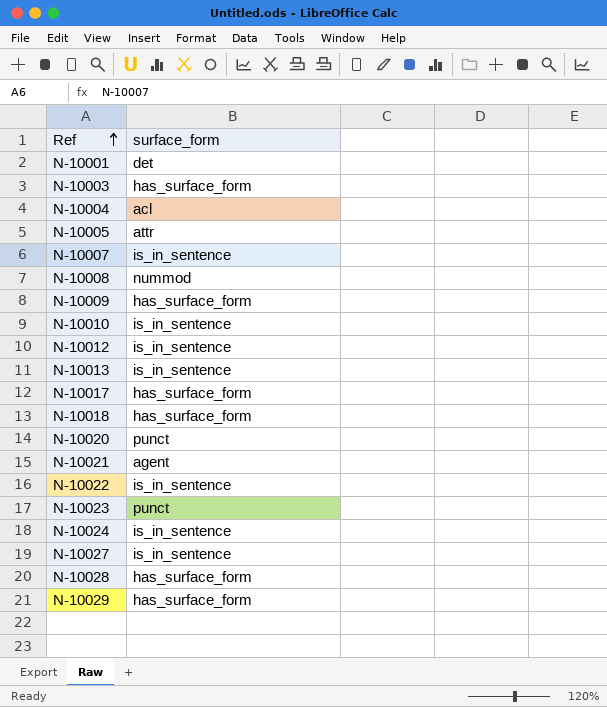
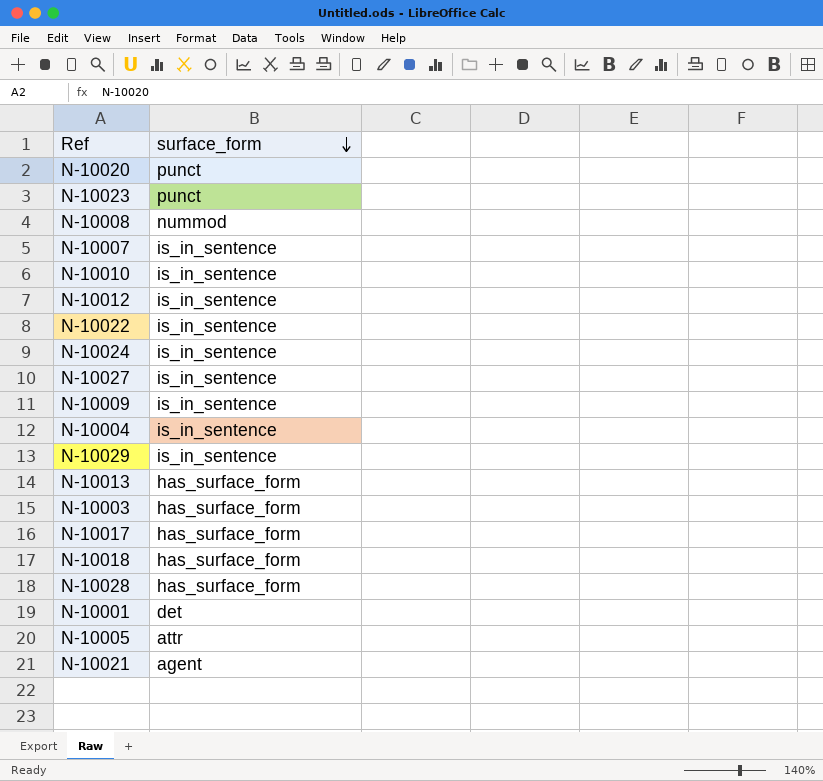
row order: Ref ascending -> surface_form descending
N-10009 | surface_form: has_surface_form -> is_in_sentence
N-10004 | surface_form: acl -> is_in_sentence
N-10029 | surface_form: has_surface_form -> is_in_sentence
N-10013 | surface_form: is_in_sentence -> has_surface_form

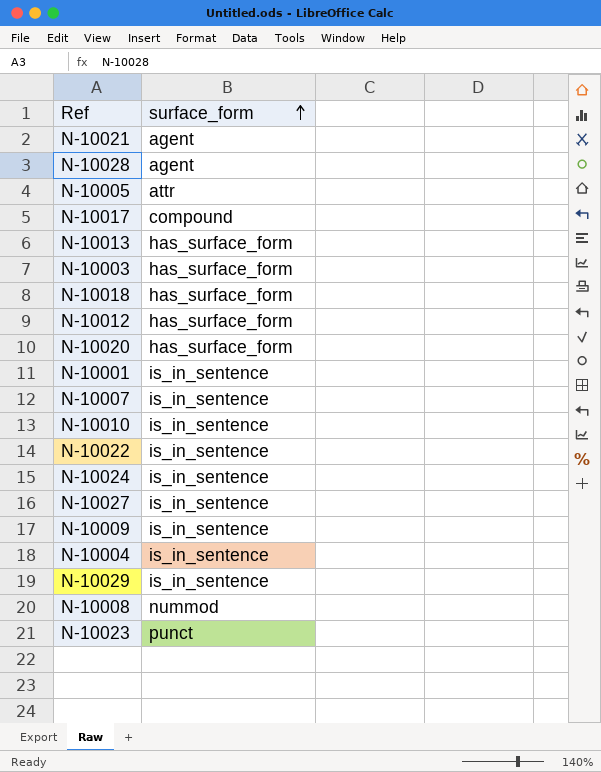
row order: surface_form descending -> surface_form ascending
N-10028 | surface_form: has_surface_form -> agent
N-10017 | surface_form: has_surface_form -> compound
N-10012 | surface_form: is_in_sentence -> has_surface_form
N-10020 | surface_form: punct -> has_surface_form
N-10001 | surface_form: det -> is_in_sentence

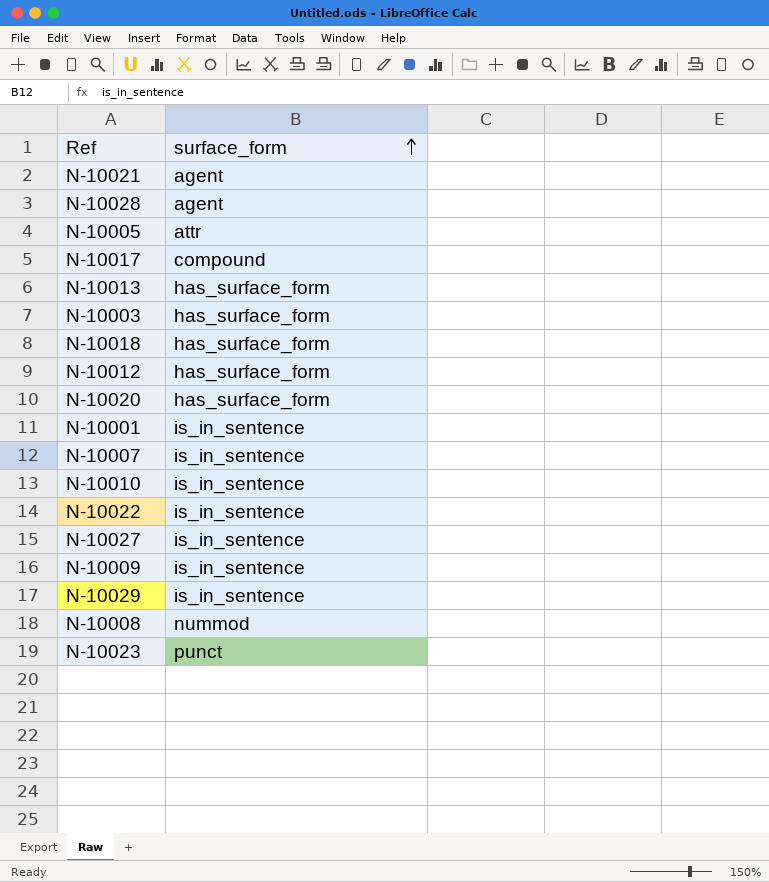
row N-10024: is_in_sentence -> none
row N-10004: is_in_sentence -> none

